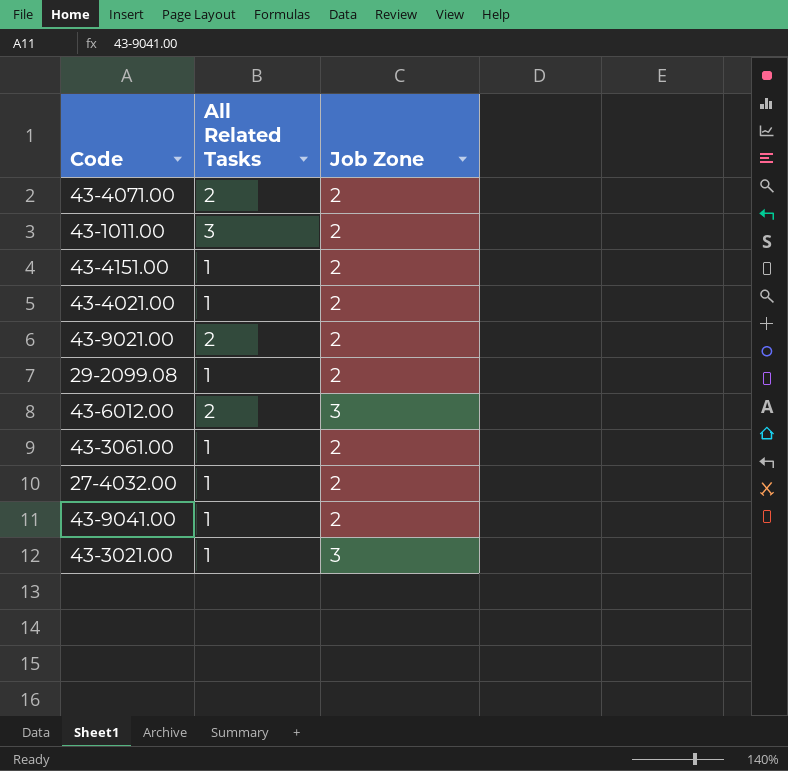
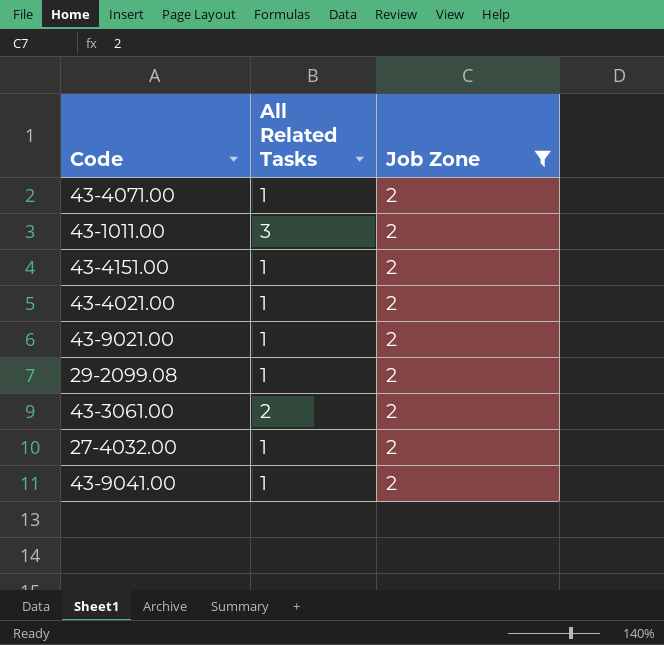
filter: none -> Job Zone = 2
43-4071.00 | All Related Tasks: 2 -> 1
43-9021.00 | All Related Tasks: 2 -> 1
43-3061.00 | All Related Tasks: 1 -> 2

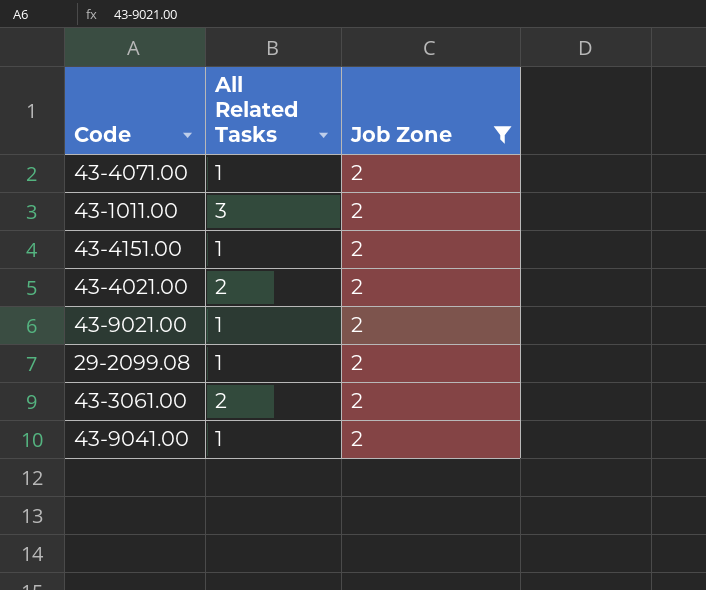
row 27-4032.00: 1 | 2 -> none
43-4021.00 | All Related Tasks: 1 -> 2

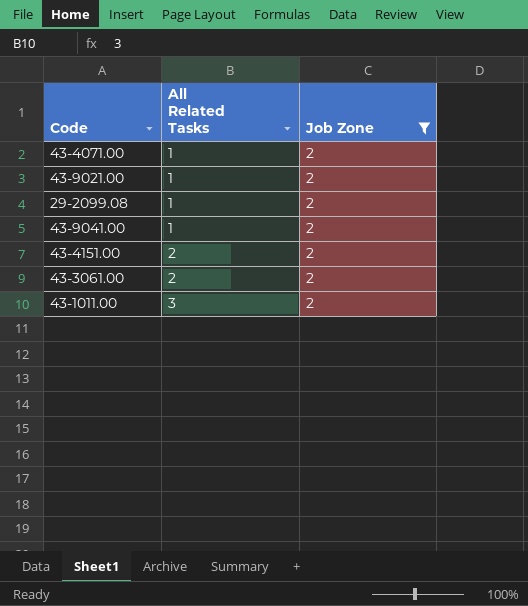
row order: none -> All Related Tasks ascending
row 43-4021.00: 2 | 2 -> none
43-4151.00 | All Related Tasks: 1 -> 2

